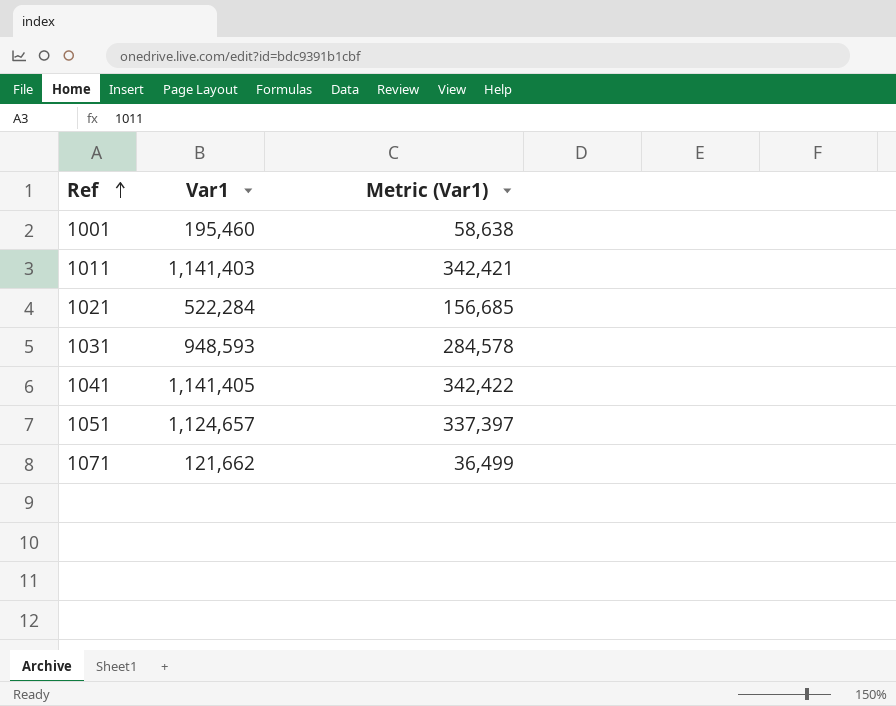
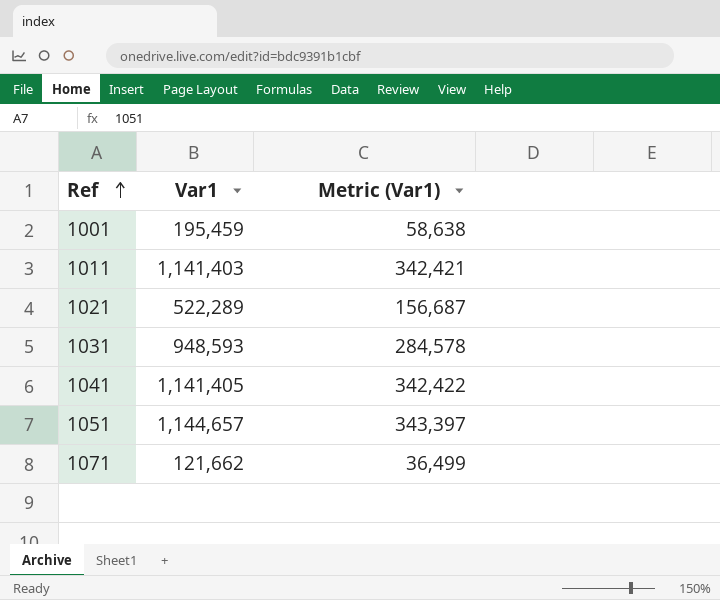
1001 | Var1: 195,460 -> 195,459
1021 | Var1: 522,284 -> 522,289
1021 | Metric (Var1): 156,685 -> 156,687
1051 | Var1: 1,124,657 -> 1,144,657
1051 | Metric (Var1): 337,397 -> 343,397

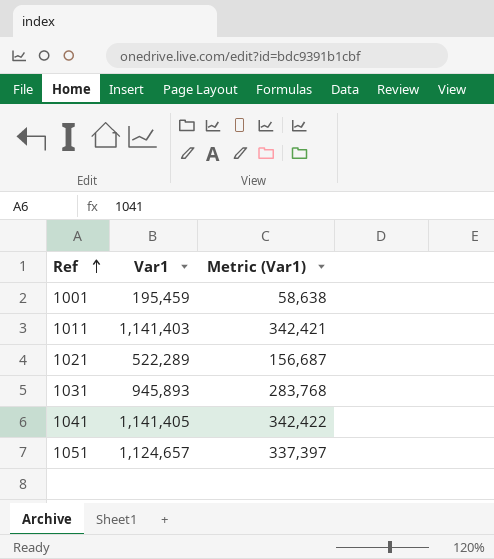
row 1071: 121,662 | 36,499 -> none
1031 | Var1: 948,593 -> 945,893
1031 | Metric (Var1): 284,578 -> 283,768
1051 | Var1: 1,144,657 -> 1,124,657
1051 | Metric (Var1): 343,397 -> 337,397

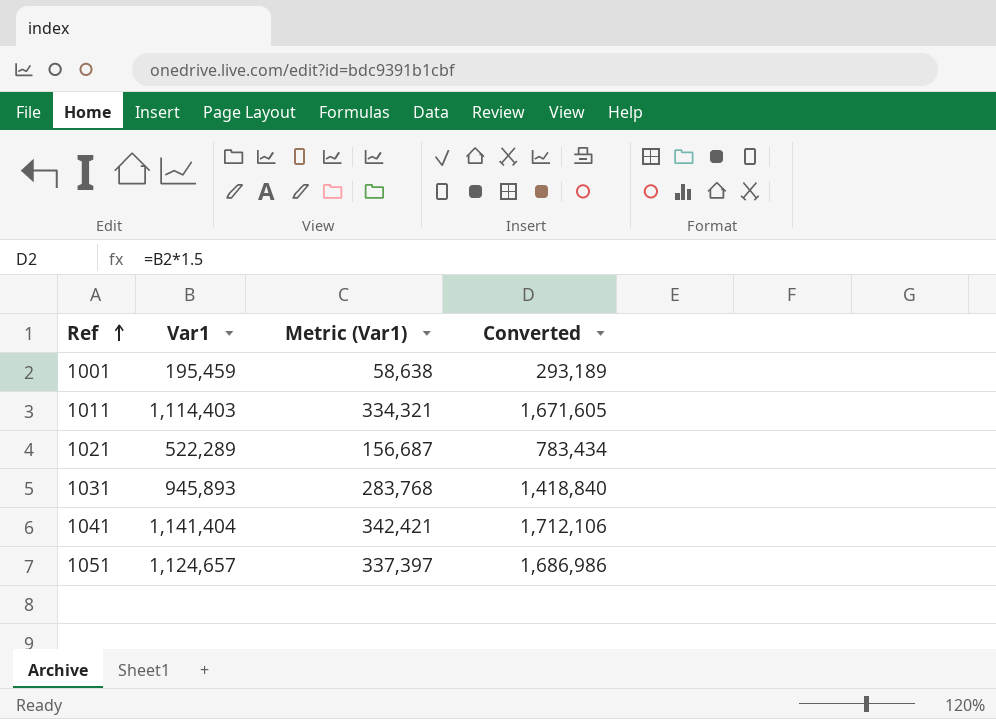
column Converted | formula: none -> [Var1] * 1.5
1011 | Var1: 1,141,403 -> 1,114,403
1011 | Metric (Var1): 342,421 -> 334,321
1041 | Var1: 1,141,405 -> 1,141,404
1041 | Metric (Var1): 342,422 -> 342,421

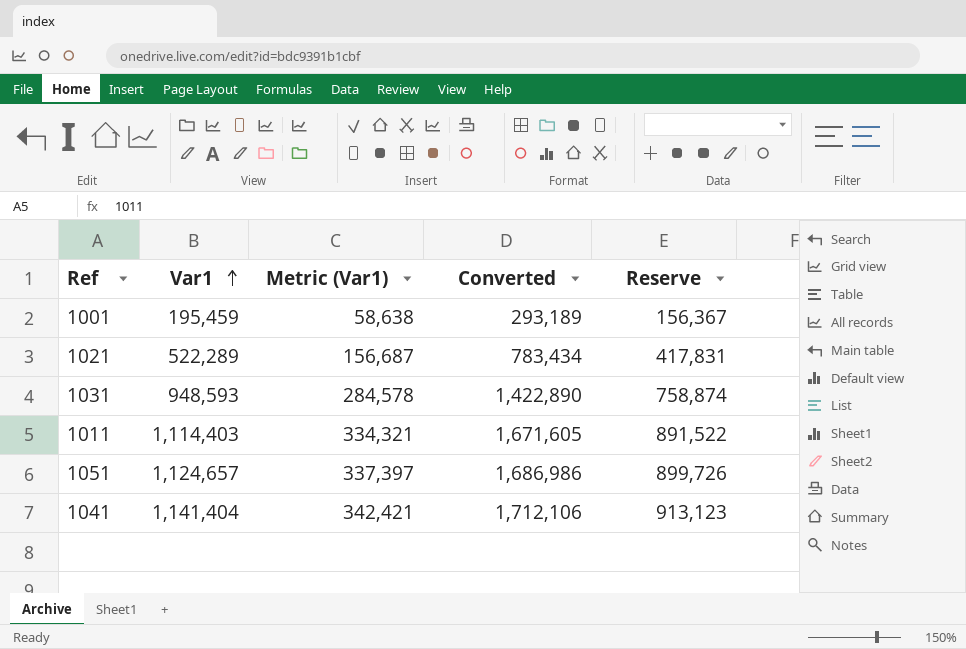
row order: Ref ascending -> Var1 ascending
column Reserve | formula: none -> [Var1] * 0.8
1031 | Var1: 945,893 -> 948,593
1031 | Metric (Var1): 283,768 -> 284,578
1031 | Converted: 1,418,840 -> 1,422,890

